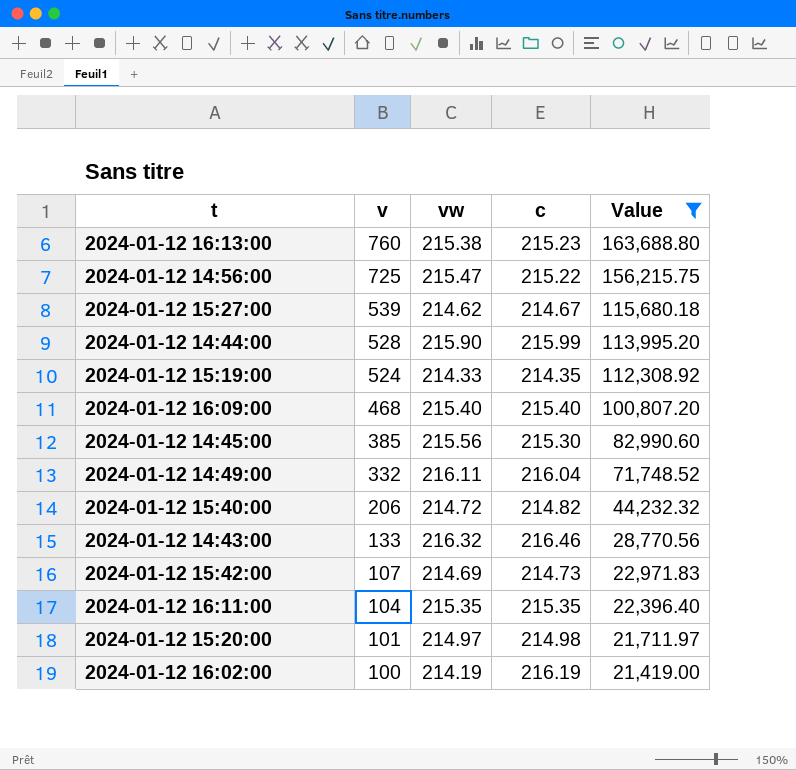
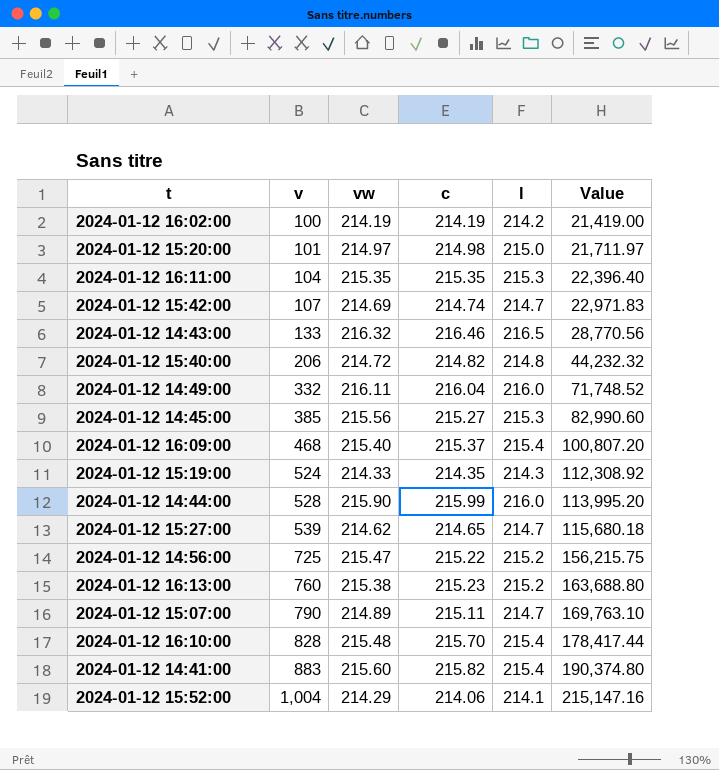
filter: Value <= 163,688.80 -> none
row order: v descending -> v ascending
column l | position: none -> 5
2024-01-12 16:02:00 | c: 216.19 -> 214.19
2024-01-12 15:42:00 | c: 214.73 -> 214.74
2024-01-12 14:45:00 | c: 215.30 -> 215.27
2024-01-12 16:09:00 | c: 215.40 -> 215.37
2024-01-12 15:27:00 | c: 214.67 -> 214.65

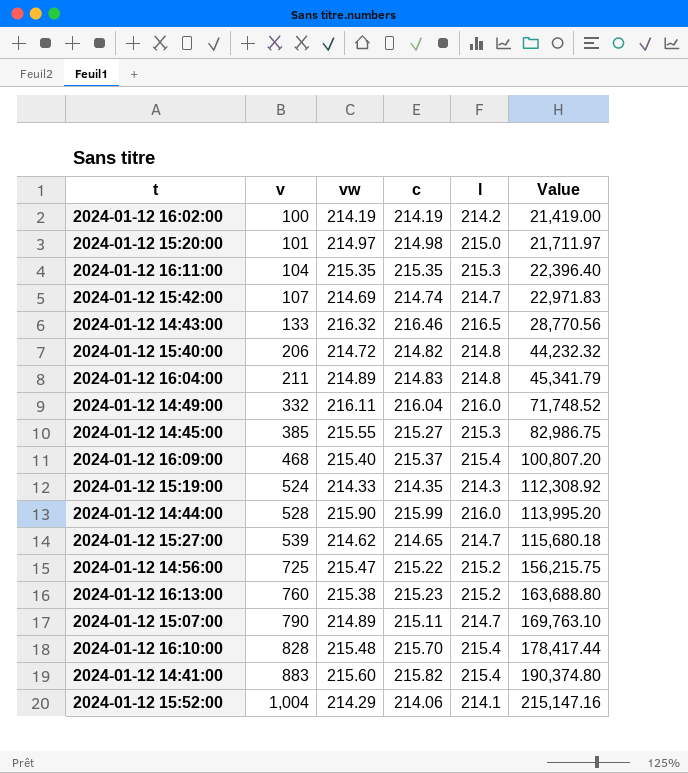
row 2024-01-12 16:04:00: none -> 211 | 214.89 | 214.83 | 214.8 | 45,341.79
2024-01-12 14:45:00 | vw: 215.56 -> 215.55
2024-01-12 14:45:00 | Value: 82,990.60 -> 82,986.75

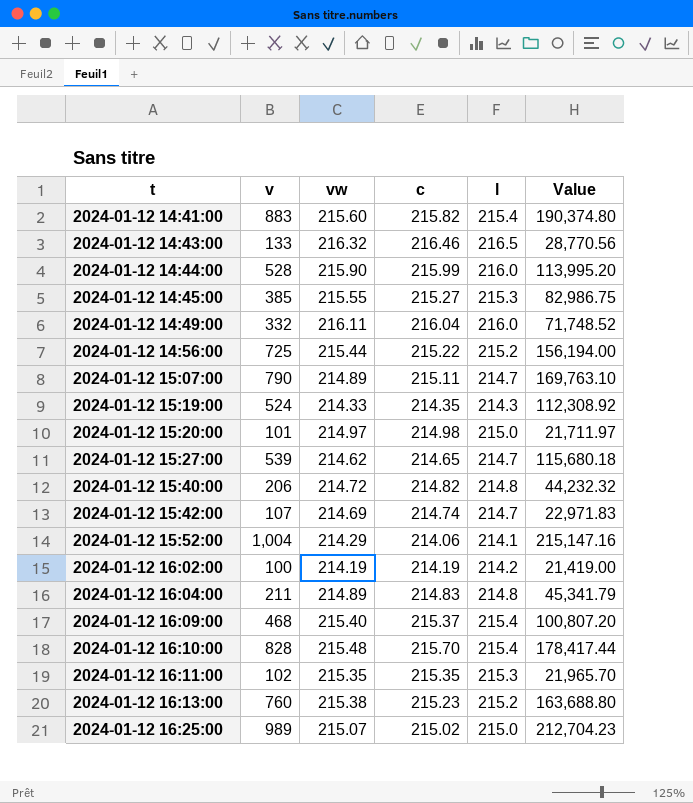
row order: v ascending -> t ascending
2024-01-12 14:56:00 | vw: 215.47 -> 215.44
2024-01-12 14:56:00 | Value: 156,215.75 -> 156,194.00
2024-01-12 16:11:00 | v: 104 -> 102
2024-01-12 16:11:00 | Value: 22,396.40 -> 21,965.70
row 2024-01-12 16:25:00: none -> 989 | 215.07 | 215.02 | 215.0 | 212,704.23

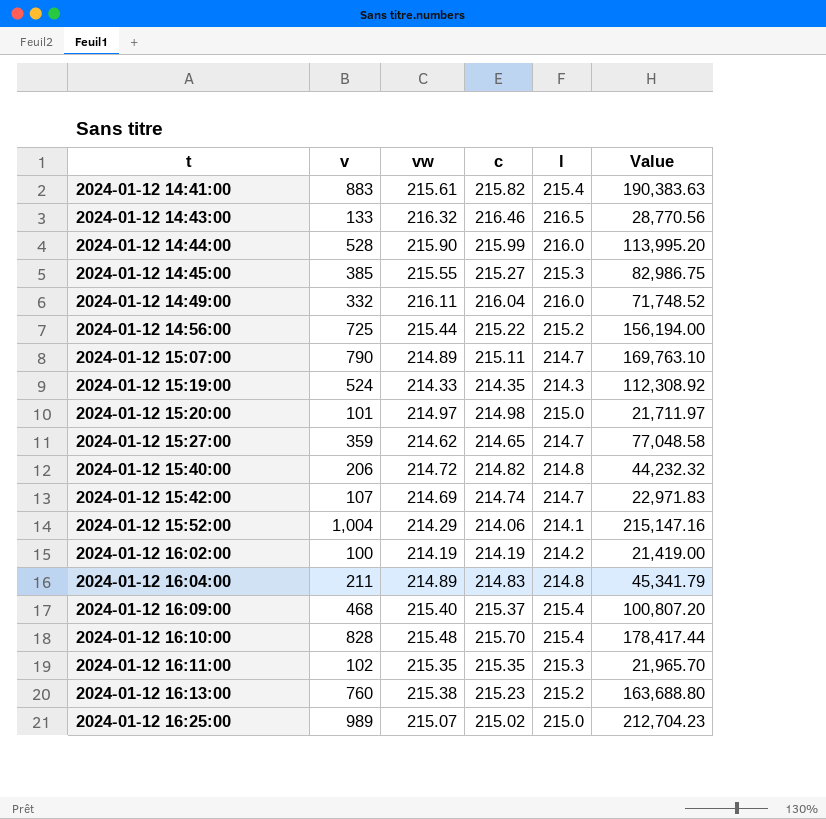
2024-01-12 14:41:00 | vw: 215.60 -> 215.61
2024-01-12 14:41:00 | Value: 190,374.80 -> 190,383.63
2024-01-12 15:27:00 | v: 539 -> 359
2024-01-12 15:27:00 | Value: 115,680.18 -> 77,048.58

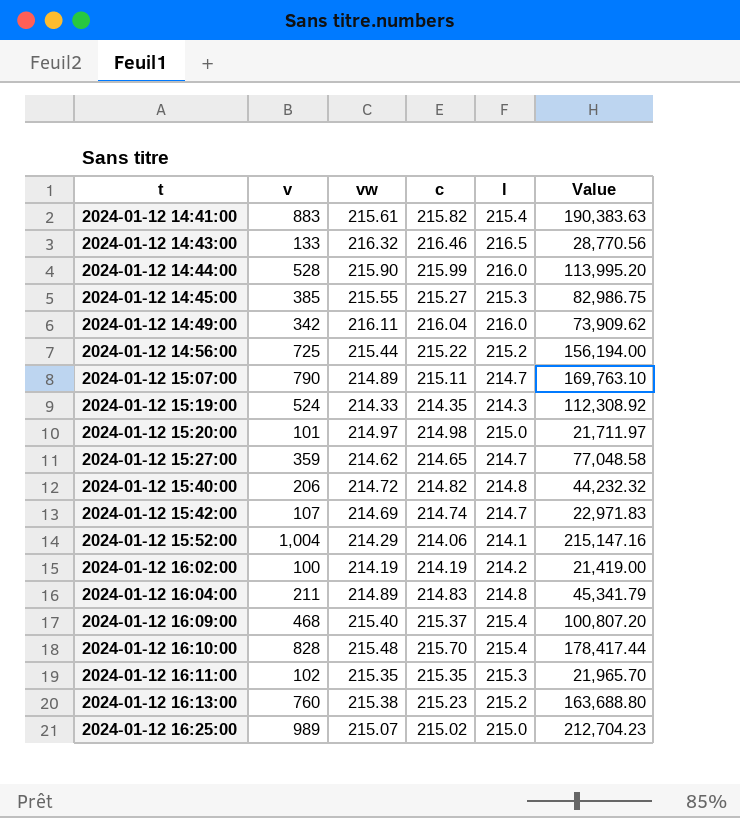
2024-01-12 14:49:00 | v: 332 -> 342
2024-01-12 14:49:00 | Value: 71,748.52 -> 73,909.62

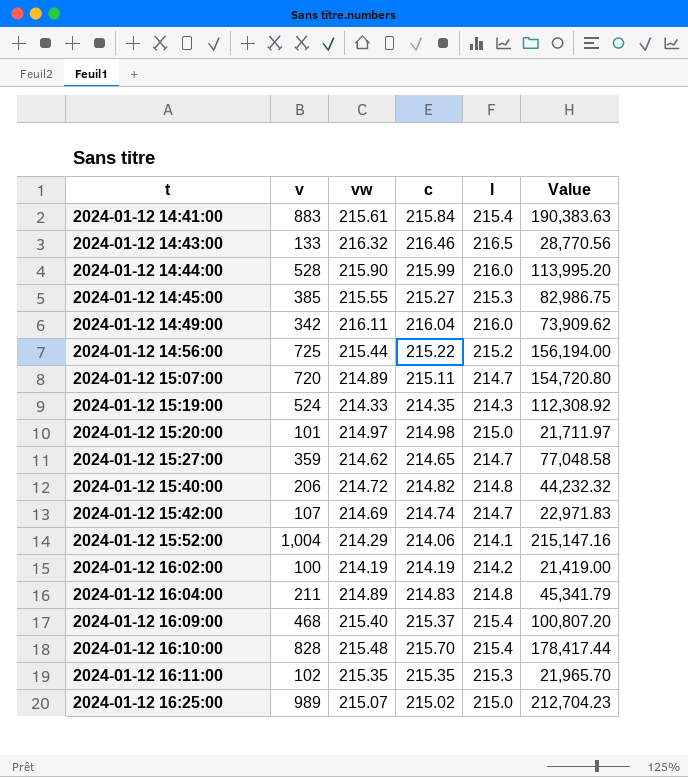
row 2024-01-12 16:13:00: 760 | 215.38 | 215.23 | 215.2 | 163,688.80 -> none
2024-01-12 14:41:00 | c: 215.82 -> 215.84
2024-01-12 15:07:00 | v: 790 -> 720
2024-01-12 15:07:00 | Value: 169,763.10 -> 154,720.80

